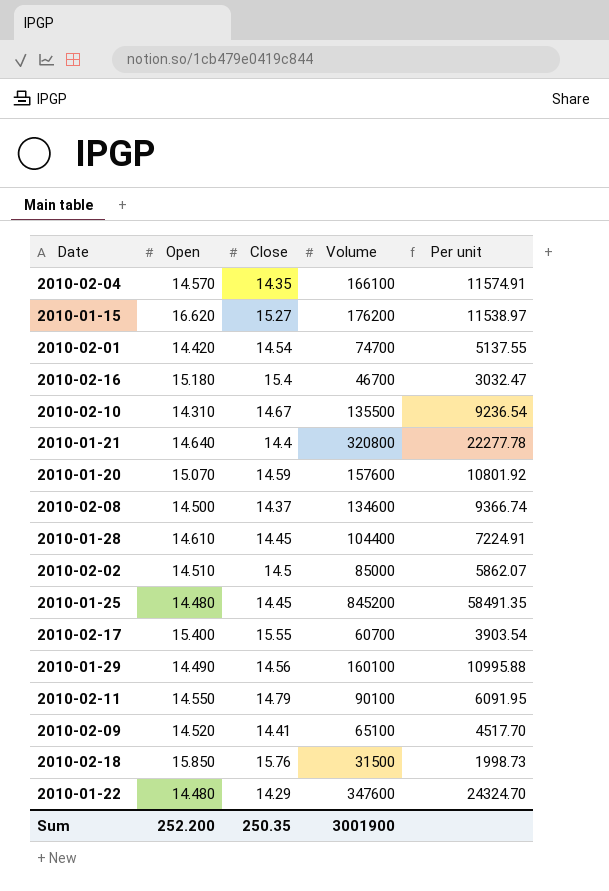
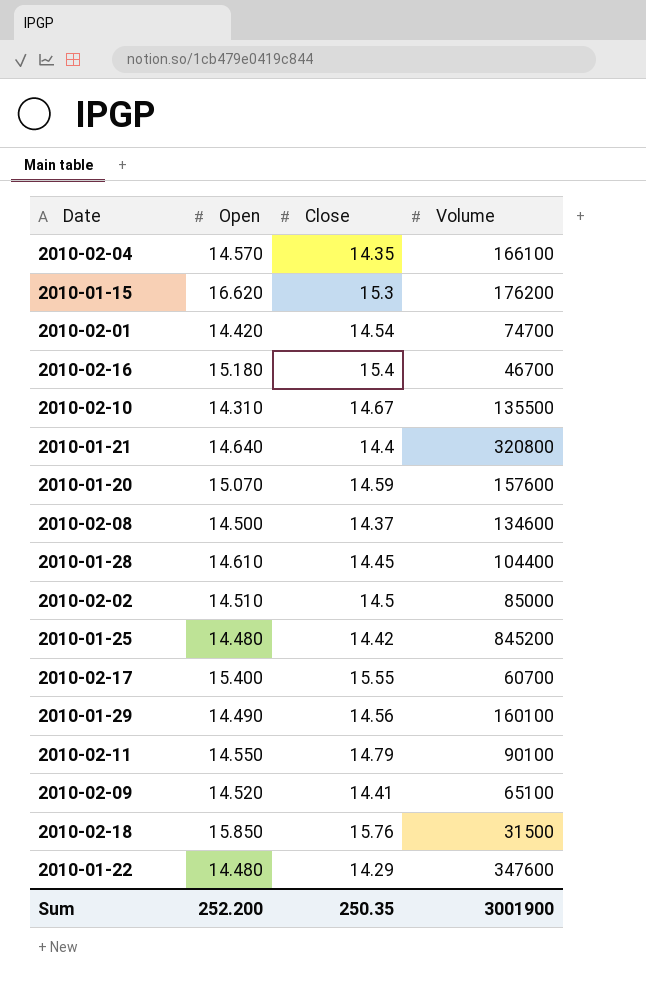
column Per unit | formula: [Volume] / [Close] -> none
2010-01-15 | Close: 15.27 -> 15.3
2010-01-25 | Close: 14.45 -> 14.42

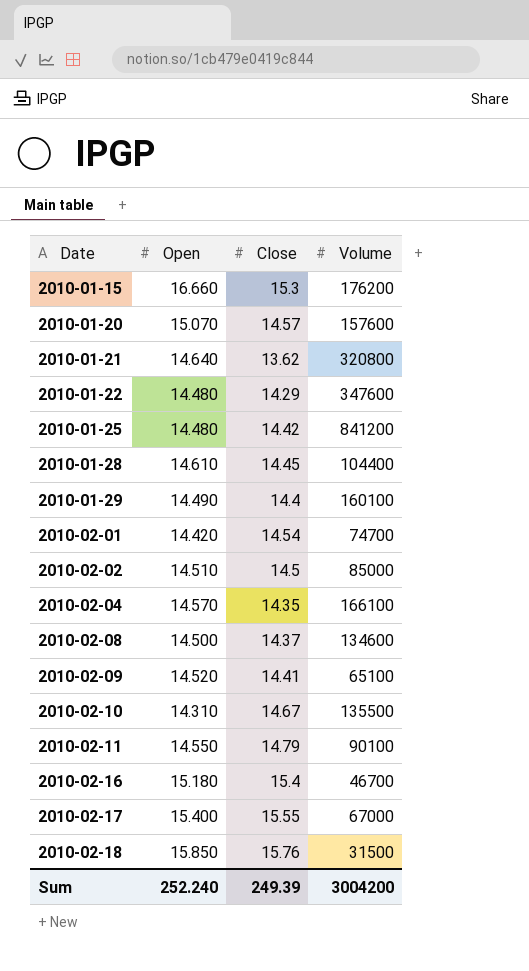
row order: none -> Date ascending
2010-01-15 | Open: 16.620 -> 16.660
2010-01-20 | Close: 14.59 -> 14.57
2010-01-21 | Close: 14.4 -> 13.62
2010-01-25 | Volume: 845200 -> 841200
2010-01-29 | Close: 14.56 -> 14.4
2010-02-17 | Volume: 60700 -> 67000
Sum | Open: 252.200 -> 252.240
Sum | Close: 250.35 -> 249.39
Sum | Volume: 3001900 -> 3004200

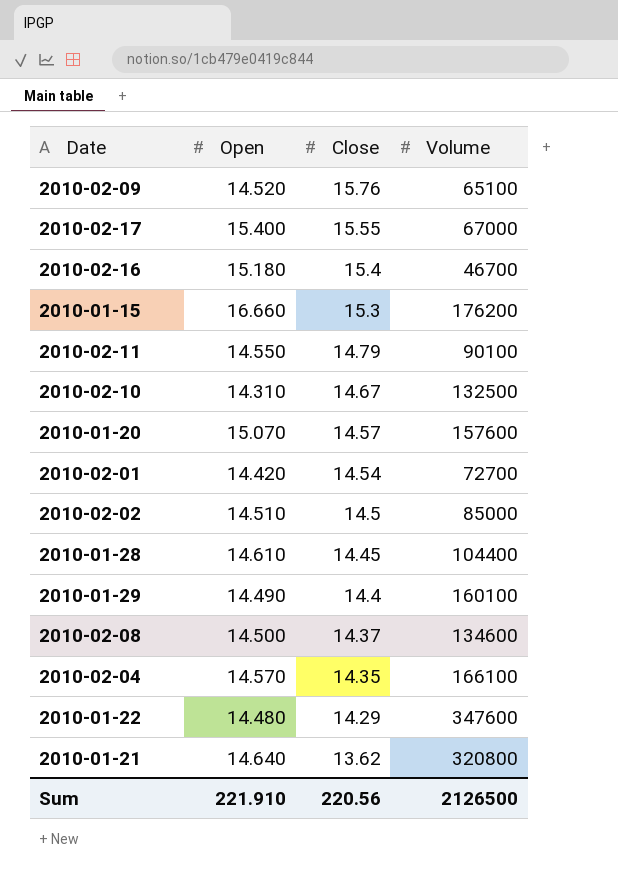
row order: Date ascending -> Close descending
row 2010-01-25: 14.480 | 14.42 | 841200 -> none
row 2010-02-18: 15.850 | 15.76 | 31500 -> none
2010-02-09 | Close: 14.41 -> 15.76
2010-02-10 | Volume: 135500 -> 132500
2010-02-01 | Volume: 74700 -> 72700
Sum | Open: 252.240 -> 221.910
Sum | Close: 249.39 -> 220.56
Sum | Volume: 3004200 -> 2126500

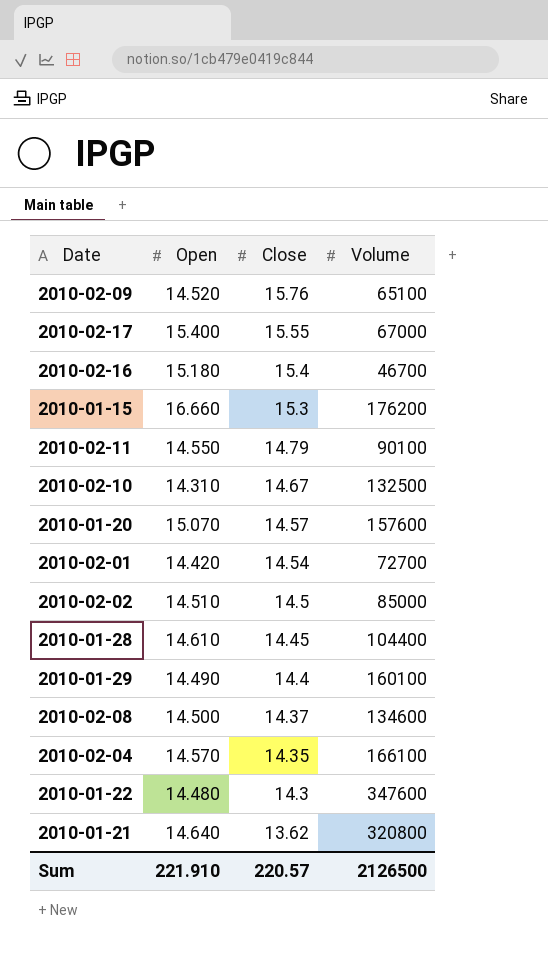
2010-01-22 | Close: 14.29 -> 14.3
Sum | Close: 220.56 -> 220.57

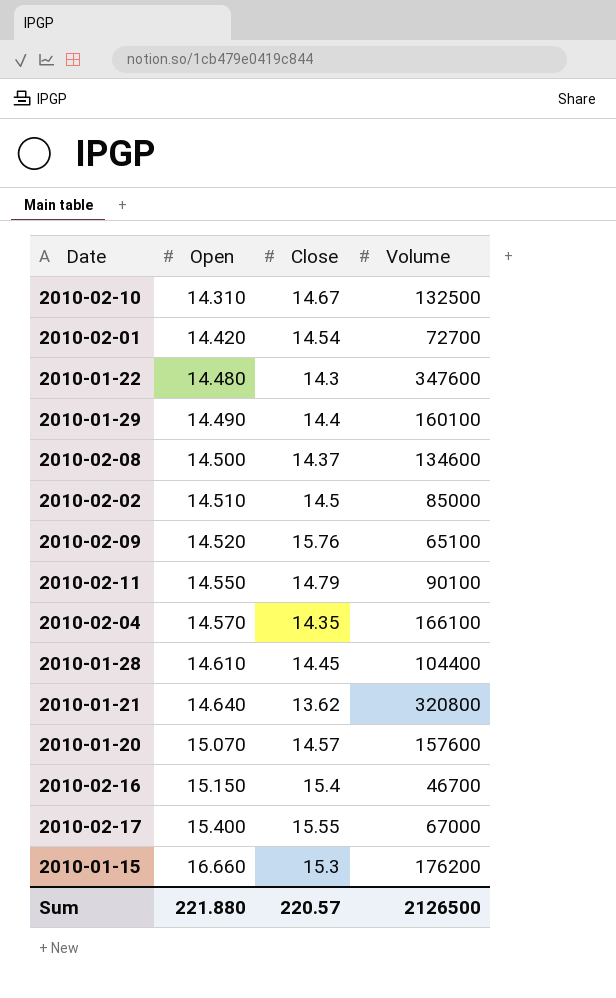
row order: Close descending -> Open ascending
2010-02-16 | Open: 15.180 -> 15.150
Sum | Open: 221.910 -> 221.880

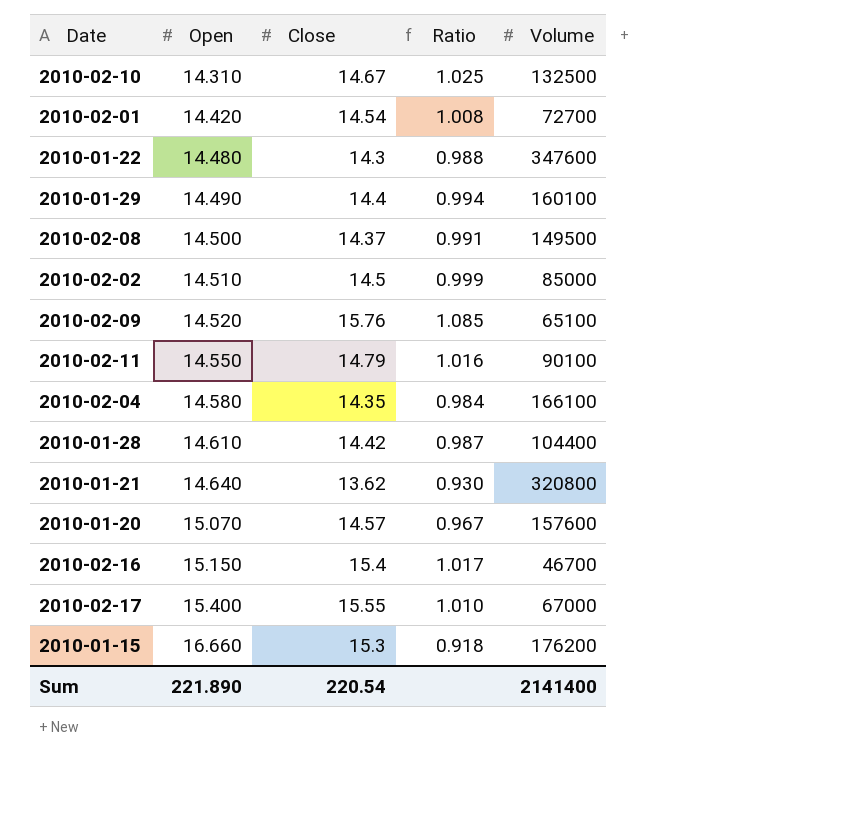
column Ratio | formula: none -> [Close] / [Open]
2010-02-08 | Volume: 134600 -> 149500
2010-02-04 | Open: 14.570 -> 14.580
2010-01-28 | Close: 14.45 -> 14.42
Sum | Open: 221.880 -> 221.890
Sum | Close: 220.57 -> 220.54
Sum | Volume: 2126500 -> 2141400

